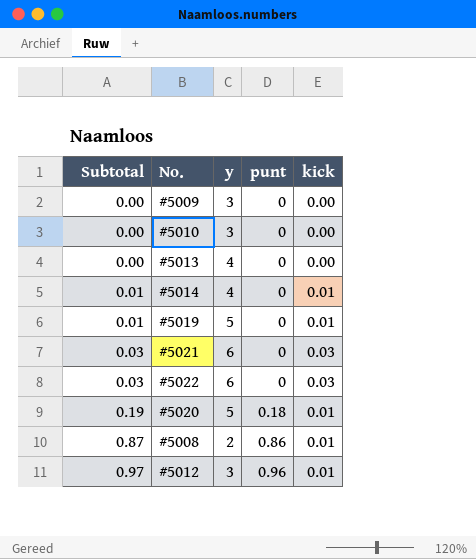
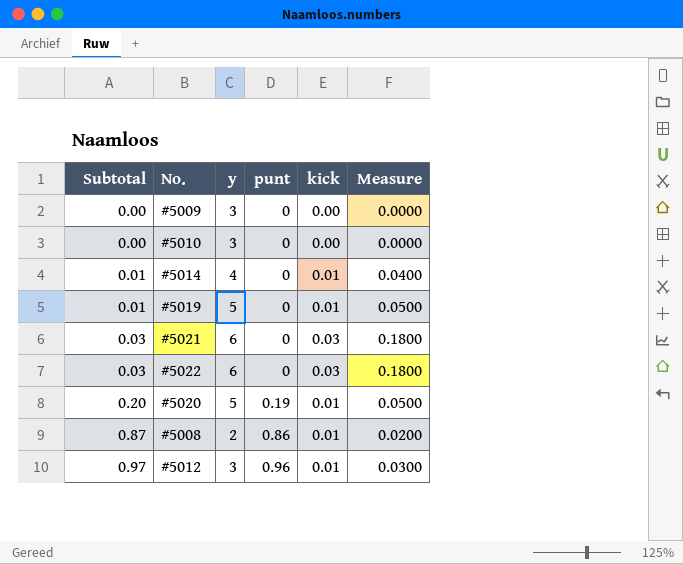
column Measure | formula: none -> [y] * [kick]
row #5013: 0.00 | 4 | 0 | 0.00 -> none
#5020 | Subtotal: 0.19 -> 0.20
#5020 | punt: 0.18 -> 0.19

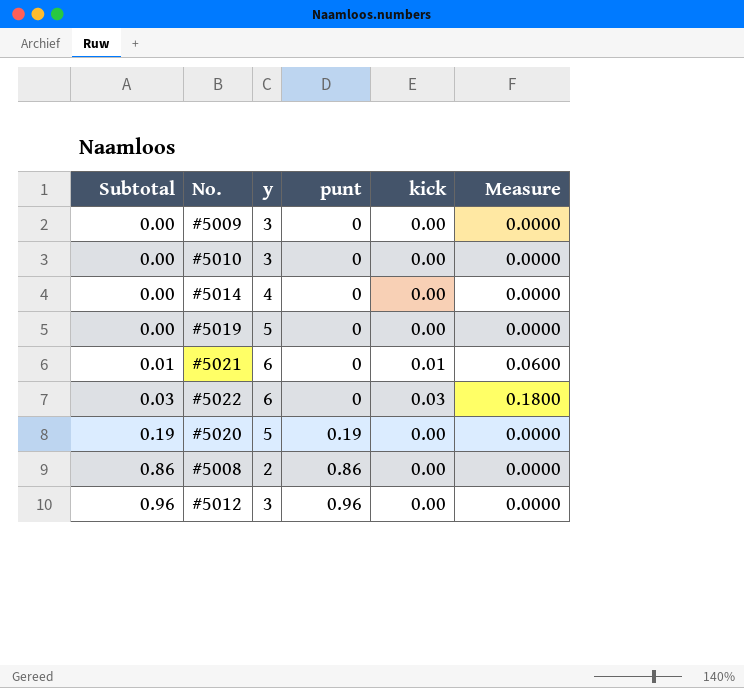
#5014 | Subtotal: 0.01 -> 0.00
#5014 | kick: 0.01 -> 0.00
#5014 | Measure: 0.0400 -> 0.0000
#5019 | Subtotal: 0.01 -> 0.00
#5019 | kick: 0.01 -> 0.00
#5019 | Measure: 0.0500 -> 0.0000
#5021 | Subtotal: 0.03 -> 0.01
#5021 | kick: 0.03 -> 0.01
#5021 | Measure: 0.1800 -> 0.0600
#5020 | Subtotal: 0.20 -> 0.19
#5020 | kick: 0.01 -> 0.00
#5020 | Measure: 0.0500 -> 0.0000
#5008 | Subtotal: 0.87 -> 0.86
#5008 | kick: 0.01 -> 0.00
#5008 | Measure: 0.0200 -> 0.0000
#5012 | Subtotal: 0.97 -> 0.96
#5012 | kick: 0.01 -> 0.00
#5012 | Measure: 0.0300 -> 0.0000

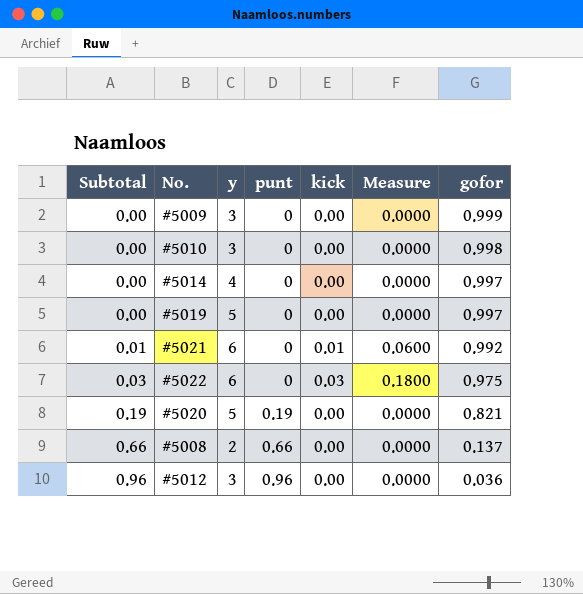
column gofor | position: none -> 7
#5008 | Subtotal: 0.86 -> 0.66
#5008 | punt: 0.86 -> 0.66

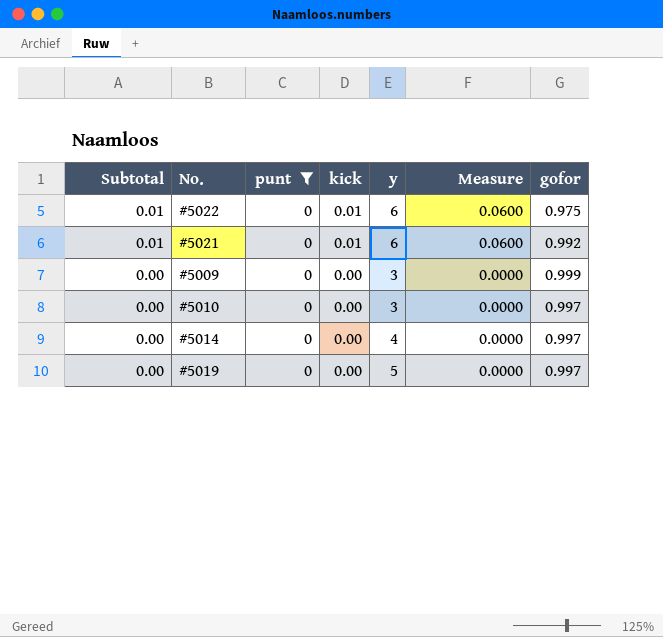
filter: none -> punt = 0
row order: Subtotal ascending -> Subtotal descending
column y | position: 3 -> 5
#5022 | Subtotal: 0.03 -> 0.01
#5022 | kick: 0.03 -> 0.01
#5022 | Measure: 0.1800 -> 0.0600
#5010 | gofor: 0.998 -> 0.997

